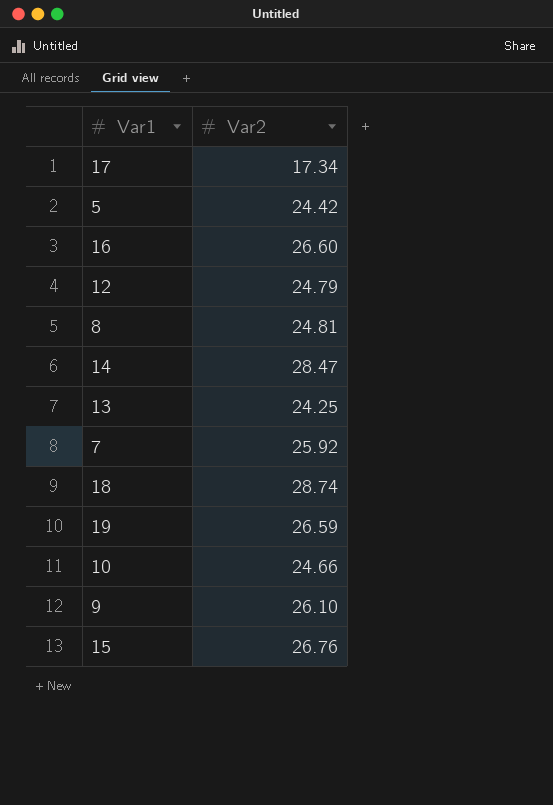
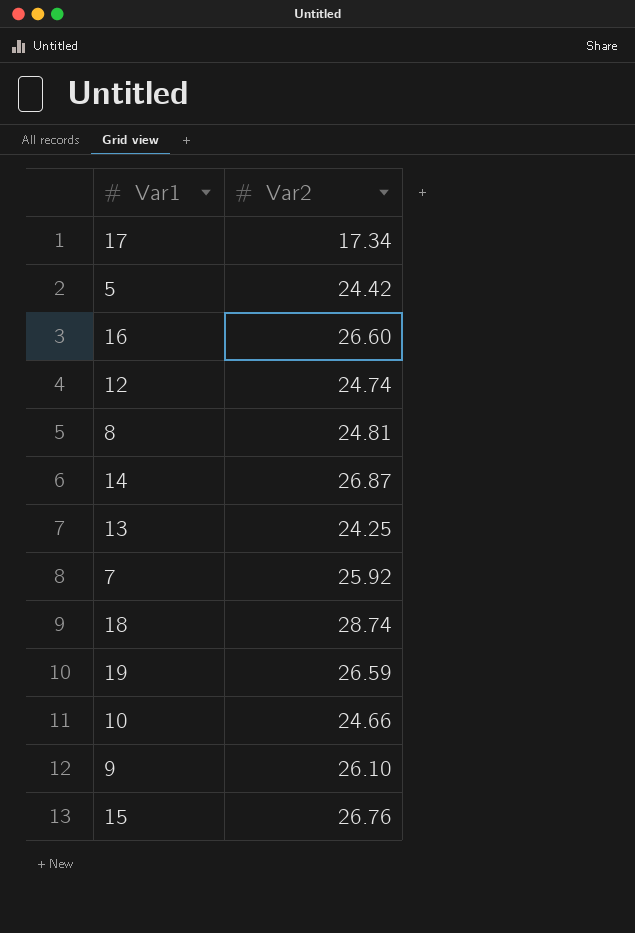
12 | Var2: 24.79 -> 24.74
14 | Var2: 28.47 -> 26.87

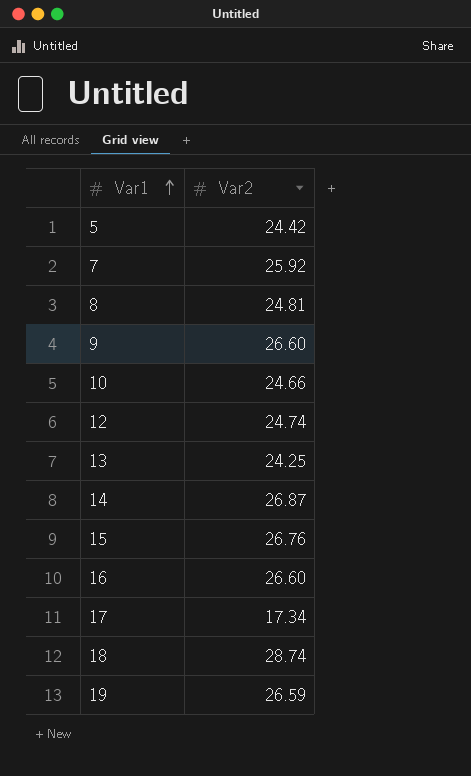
row order: none -> Var1 ascending
9 | Var2: 26.10 -> 26.60

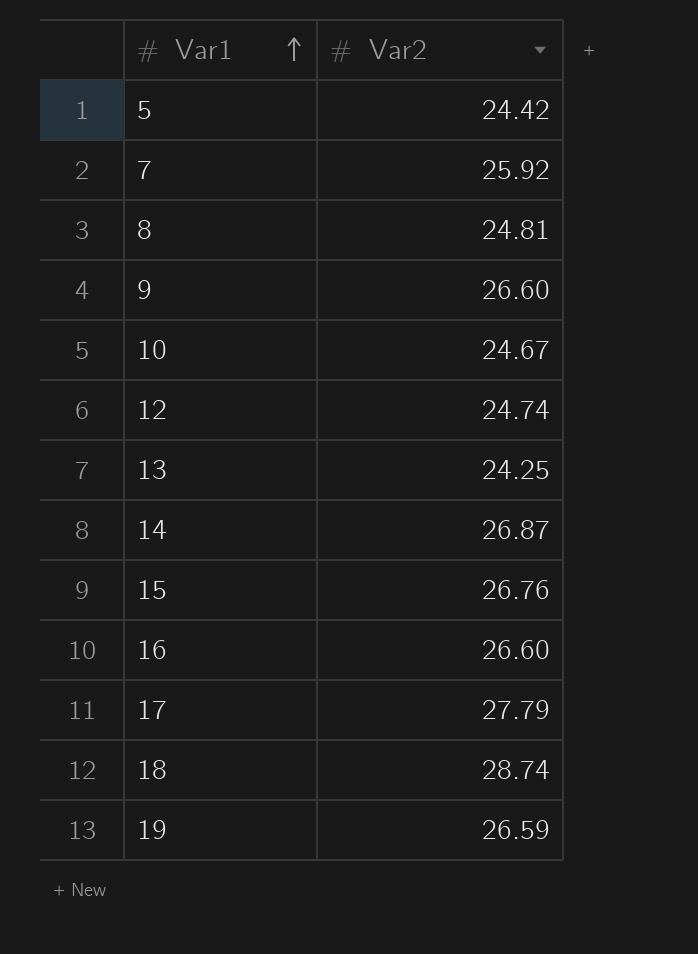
10 | Var2: 24.66 -> 24.67
17 | Var2: 17.34 -> 27.79

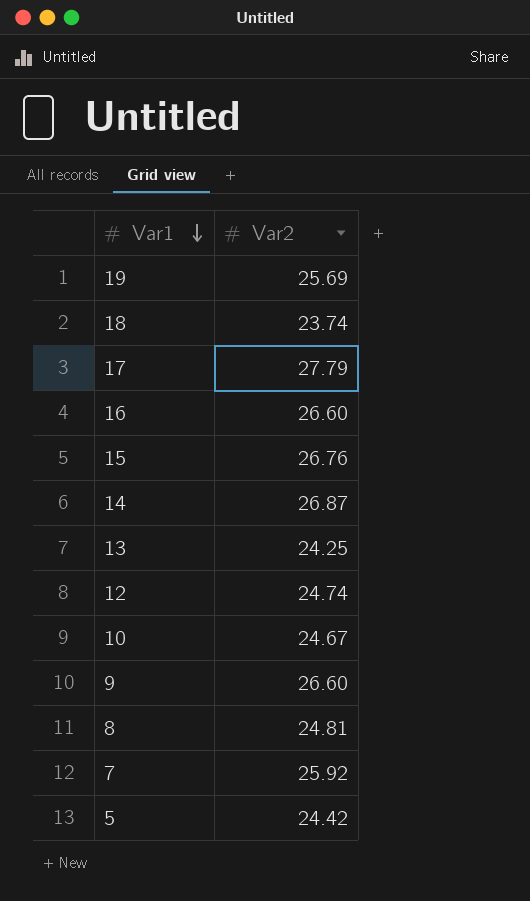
row order: Var1 ascending -> Var1 descending
19 | Var2: 26.59 -> 25.69
18 | Var2: 28.74 -> 23.74

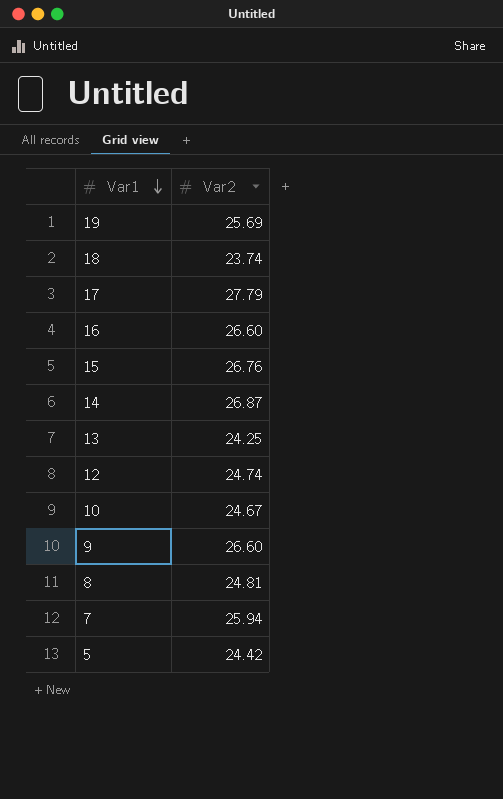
7 | Var2: 25.92 -> 25.94

